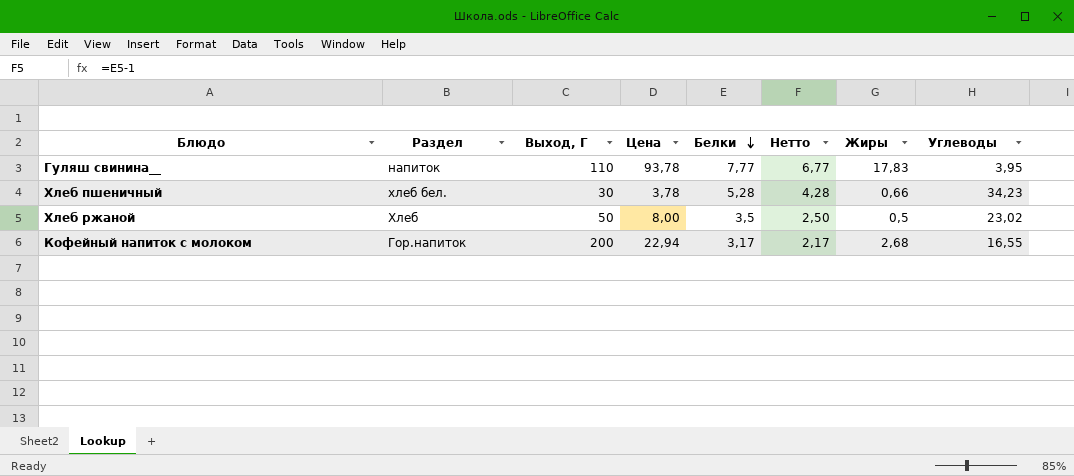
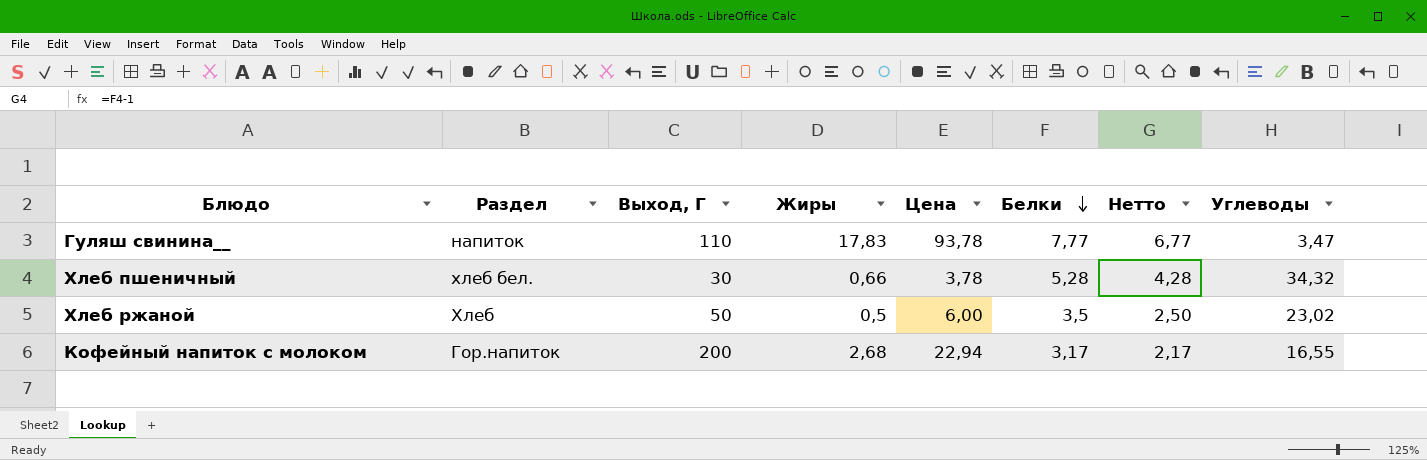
column Жиры | position: 7 -> 4
Гуляш свинина__ | Углеводы: 3,95 -> 3,47
Хлеб пшеничный | Углеводы: 34,23 -> 34,32
Хлеб ржаной | Цена: 8,00 -> 6,00

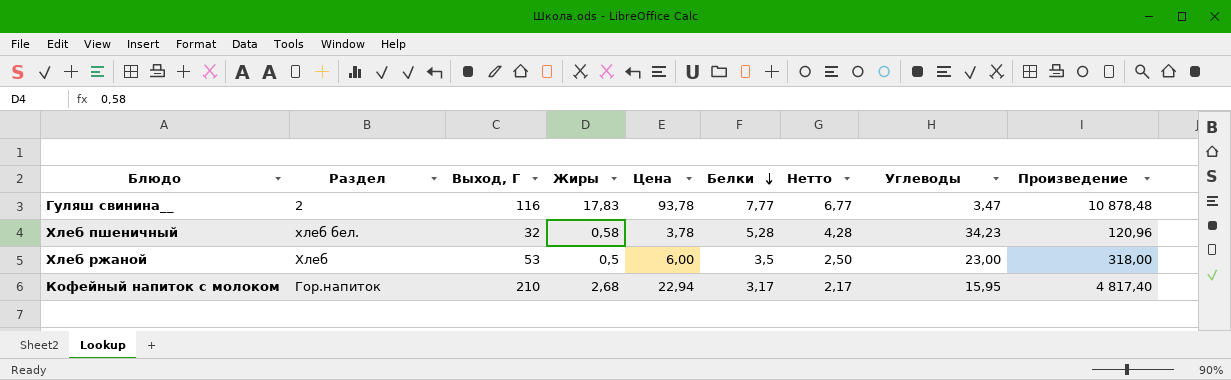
column Произведение | formula: none -> [Выход, Г] * [Цена]
Гуляш свинина__ | Раздел: напиток -> 2
Гуляш свинина__ | Выход, Г: 110 -> 116
Хлеб пшеничный | Выход, Г: 30 -> 32
Хлеб пшеничный | Жиры: 0,66 -> 0,58
Хлеб пшеничный | Углеводы: 34,32 -> 34,23
Хлеб ржаной | Выход, Г: 50 -> 53
Хлеб ржаной | Углеводы: 23,02 -> 23,00
Кофейный напиток с молоком | Выход, Г: 200 -> 210
Кофейный напиток с молоком | Углеводы: 16,55 -> 15,95

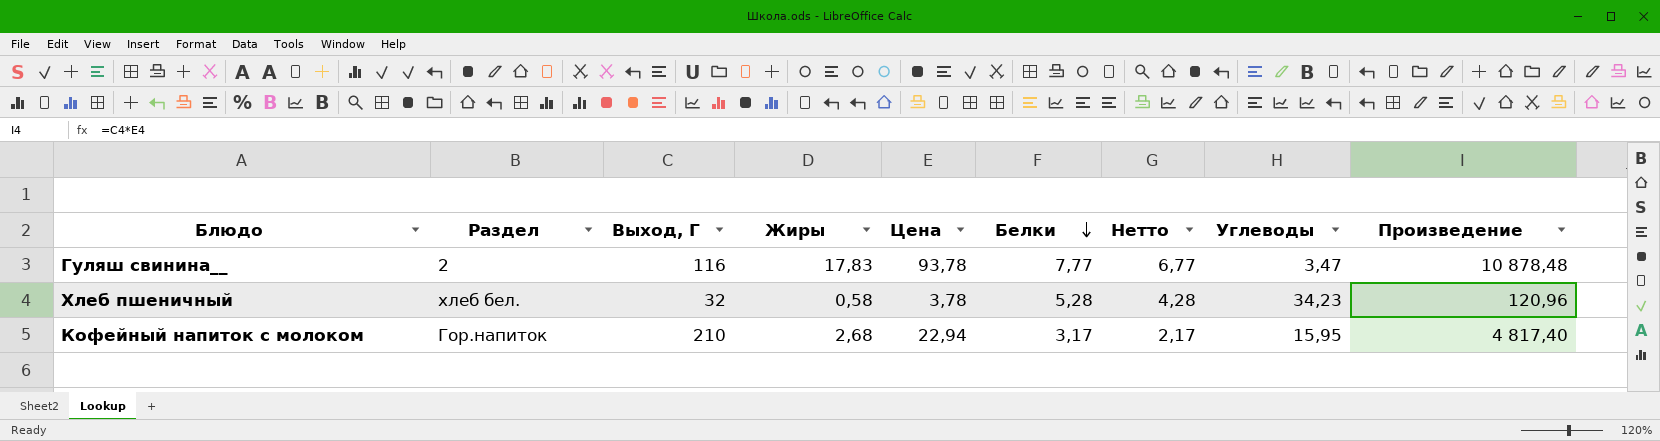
row Хлеб ржаной: Хлеб | 53 | 0,5 | 6,00 | 3,5 | 2,50 | 23,00 | 318,00 -> none

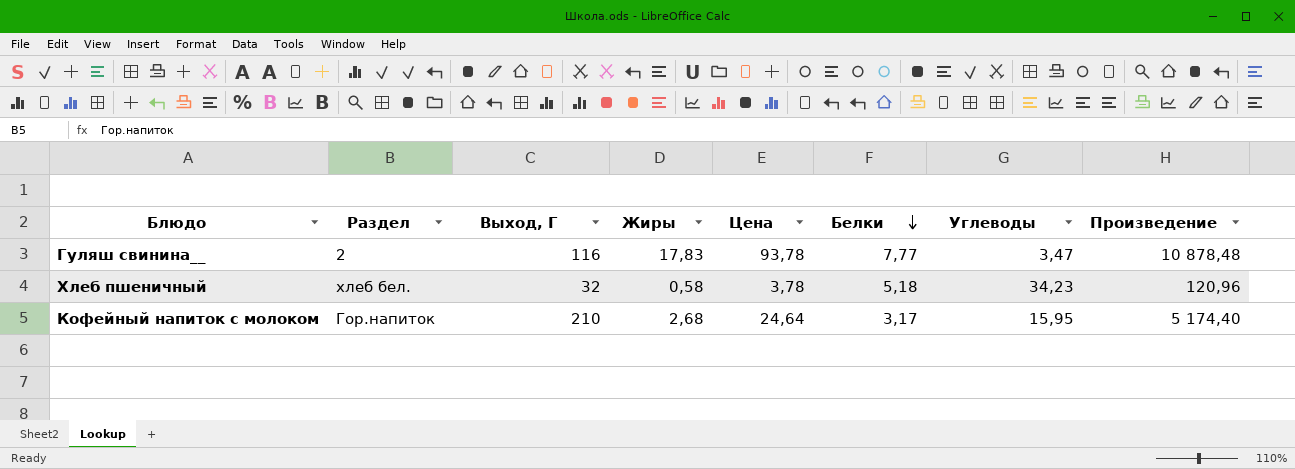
column Нетто | formula: [Белки] - 1 -> none
Хлеб пшеничный | Белки: 5,28 -> 5,18
Кофейный напиток с молоком | Цена: 22,94 -> 24,64
Кофейный напиток с молоком | Произведение: 4 817,40 -> 5 174,40

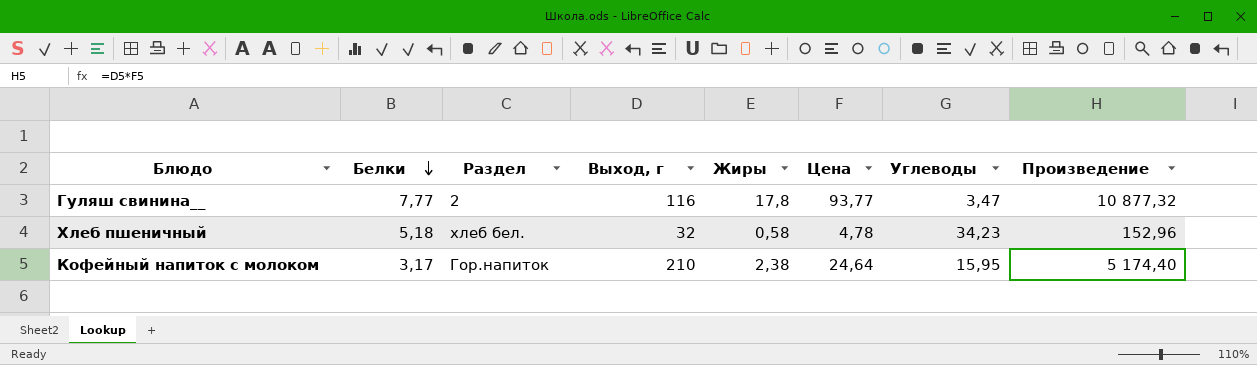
column Белки | position: 6 -> 2
column name: Выход, Г -> Выход, г
Гуляш свинина__ | Жиры: 17,83 -> 17,8
Гуляш свинина__ | Цена: 93,78 -> 93,77
Гуляш свинина__ | Произведение: 10 878,48 -> 10 877,32
Хлеб пшеничный | Цена: 3,78 -> 4,78
Хлеб пшеничный | Произведение: 120,96 -> 152,96
Кофейный напиток с молоком | Жиры: 2,68 -> 2,38

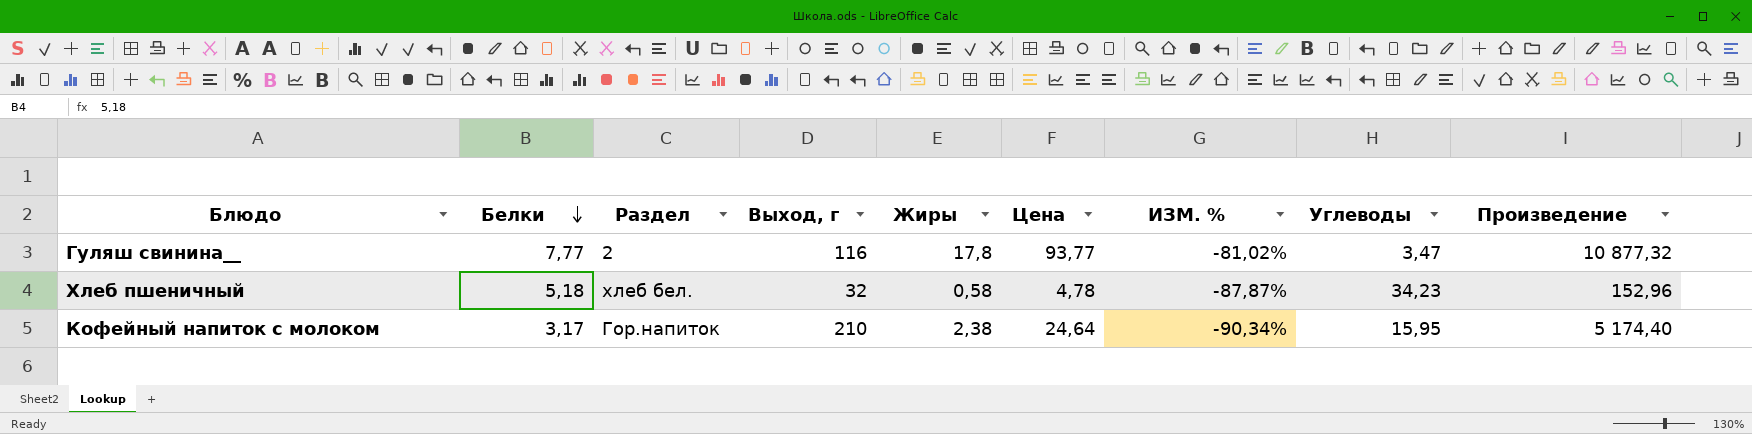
column ИЗМ. % | formula: none -> ([Жиры] - [Цена]) / [Цена]

